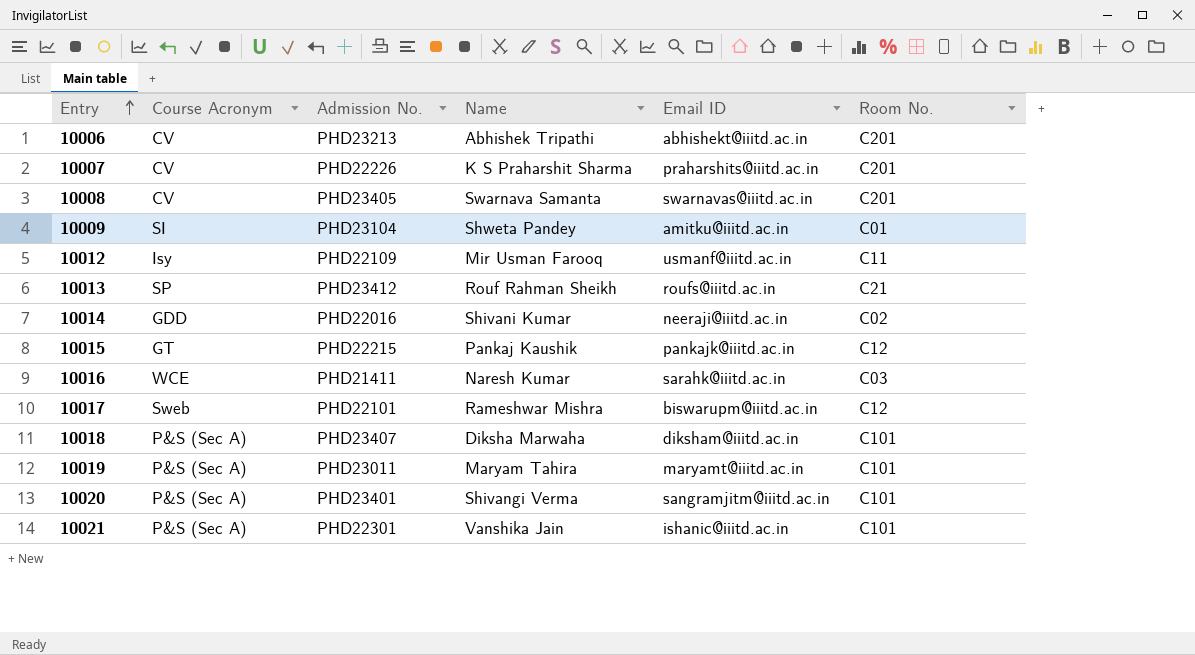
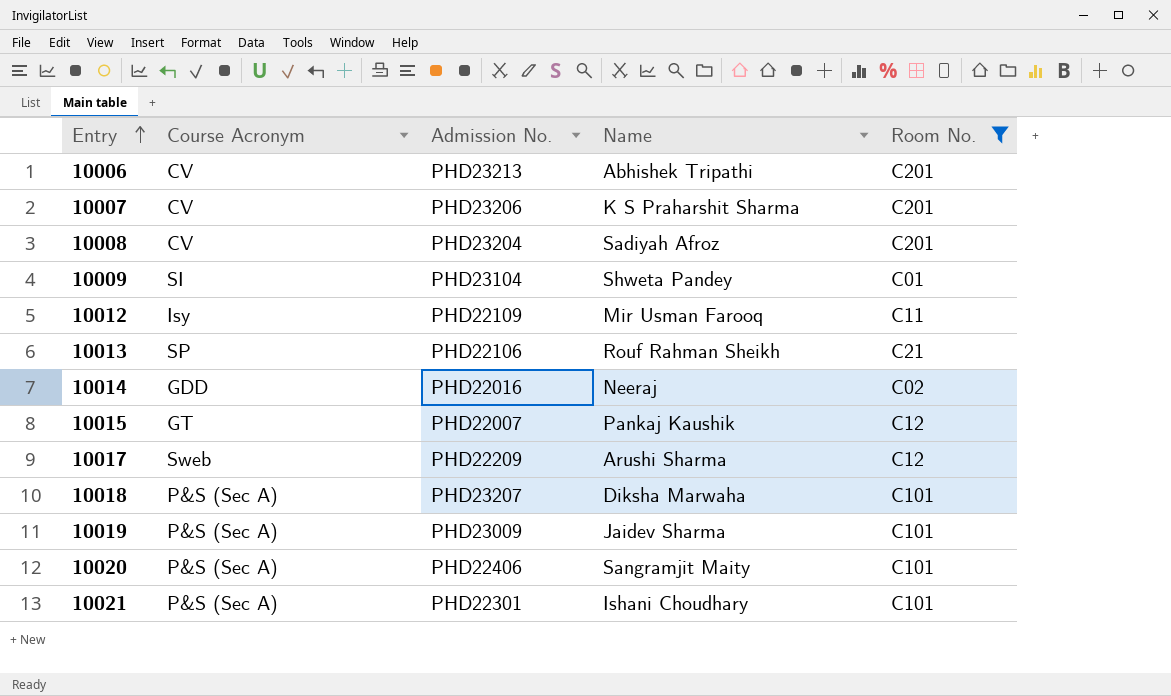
filter: none -> Room No. != C03
column Email ID | position: 5 -> none
10007 | Admission No.: PHD22226 -> PHD23206
10008 | Admission No.: PHD23405 -> PHD23204
10008 | Name: Swarnava Samanta -> Sadiyah Afroz
10013 | Admission No.: PHD23412 -> PHD22106
10014 | Name: Shivani Kumar -> Neeraj
10015 | Admission No.: PHD22215 -> PHD22007
10017 | Admission No.: PHD22101 -> PHD22209
10017 | Name: Rameshwar Mishra -> Arushi Sharma
10018 | Admission No.: PHD23407 -> PHD23207
10019 | Admission No.: PHD23011 -> PHD23009
10019 | Name: Maryam Tahira -> Jaidev Sharma
10020 | Admission No.: PHD23401 -> PHD22406
10020 | Name: Shivangi Verma -> Sangramjit Maity
10021 | Name: Vanshika Jain -> Ishani Choudhary

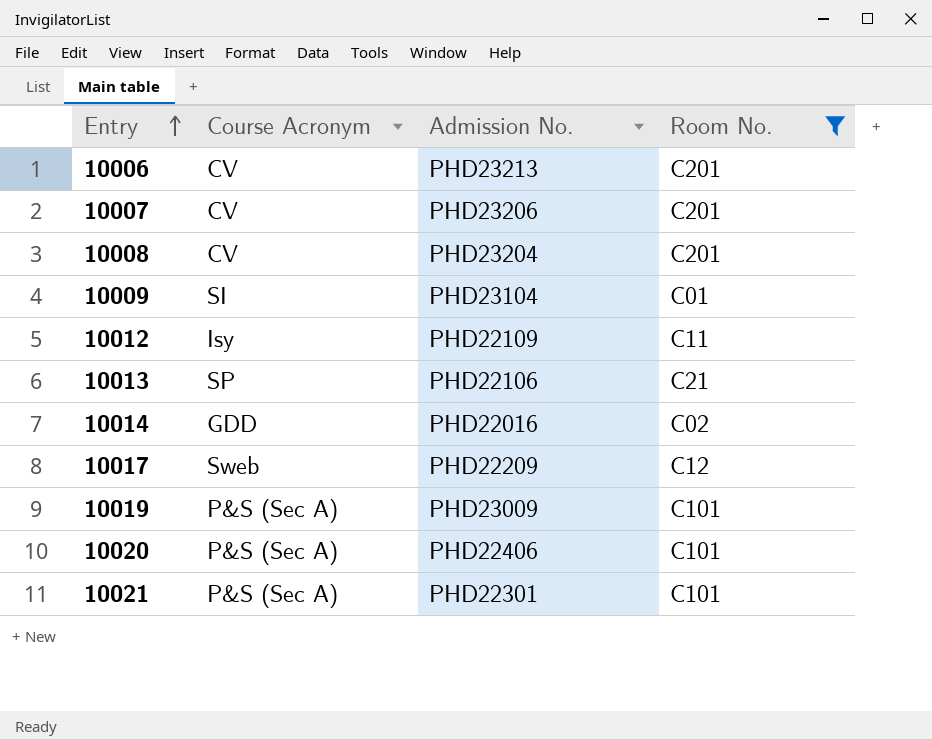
column Name | position: 4 -> none
row 10015: GT | PHD22007 | Pankaj Kaushik | C12 -> none
row 10018: P&S (Sec A) | PHD23207 | Diksha Marwaha | C101 -> none

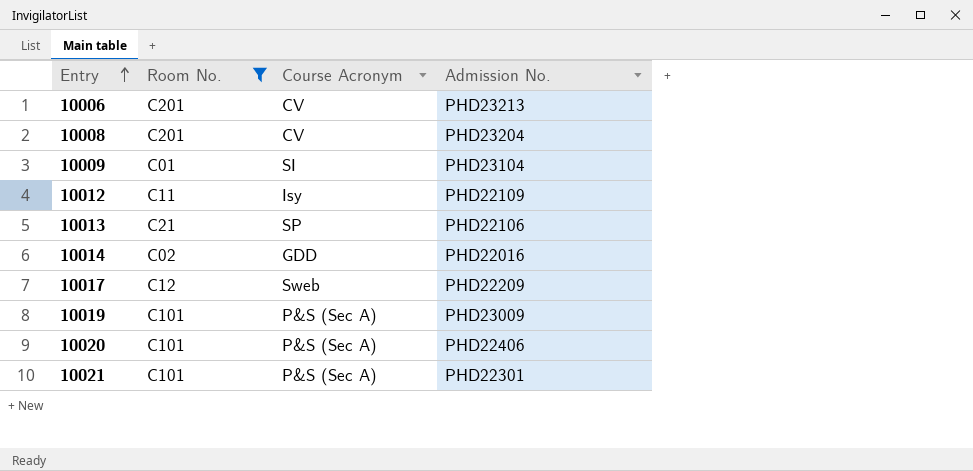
column Room No. | position: 4 -> 2
row 10007: CV | PHD23206 | C201 -> none

